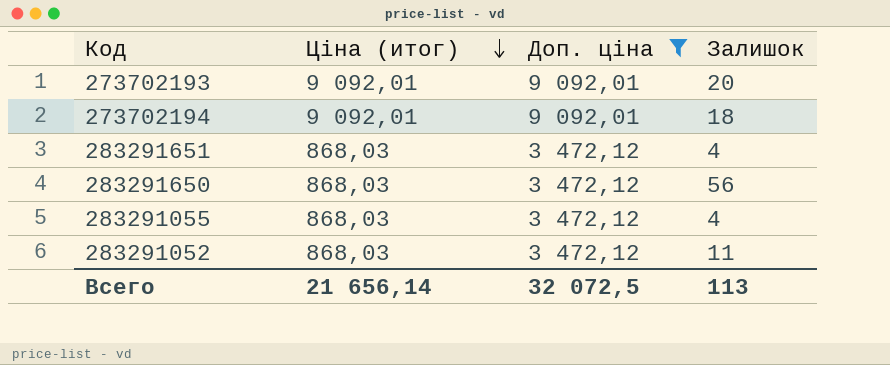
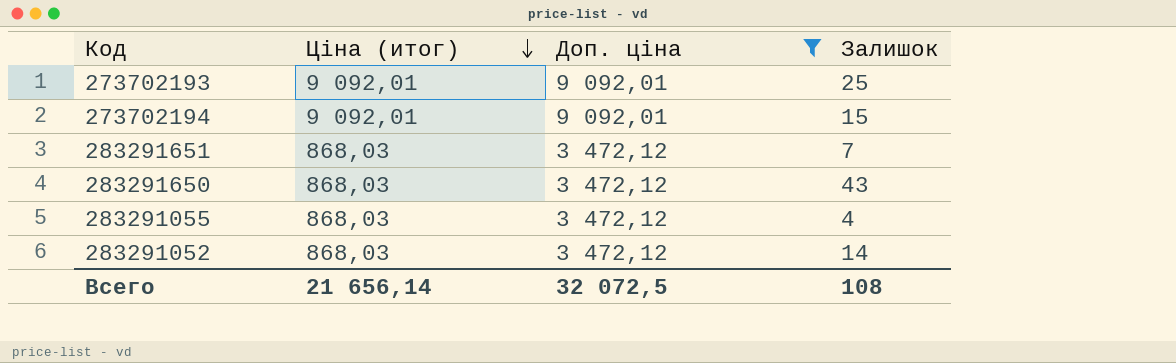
273702193 | Залишок: 20 -> 25
273702194 | Залишок: 18 -> 15
283291651 | Залишок: 4 -> 7
283291650 | Залишок: 56 -> 43
283291052 | Залишок: 11 -> 14
Всего | Залишок: 113 -> 108

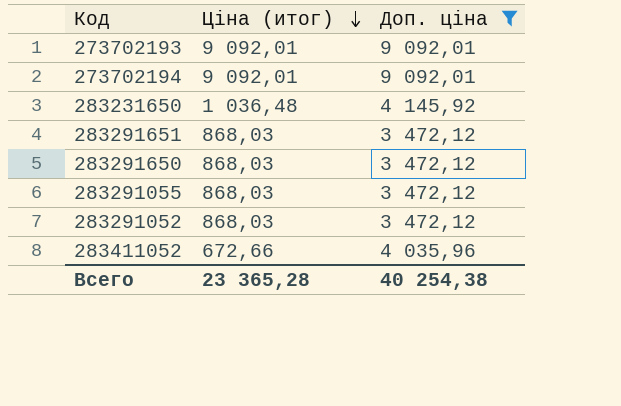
column Залишок | position: 4 -> none
row 283231650: none -> 1 036,48 | 4 145,92
row 283411052: none -> 672,66 | 4 035,96
Всего | Ціна (итог): 21 656,14 -> 23 365,28
Всего | Доп. ціна: 32 072,5 -> 40 254,38

